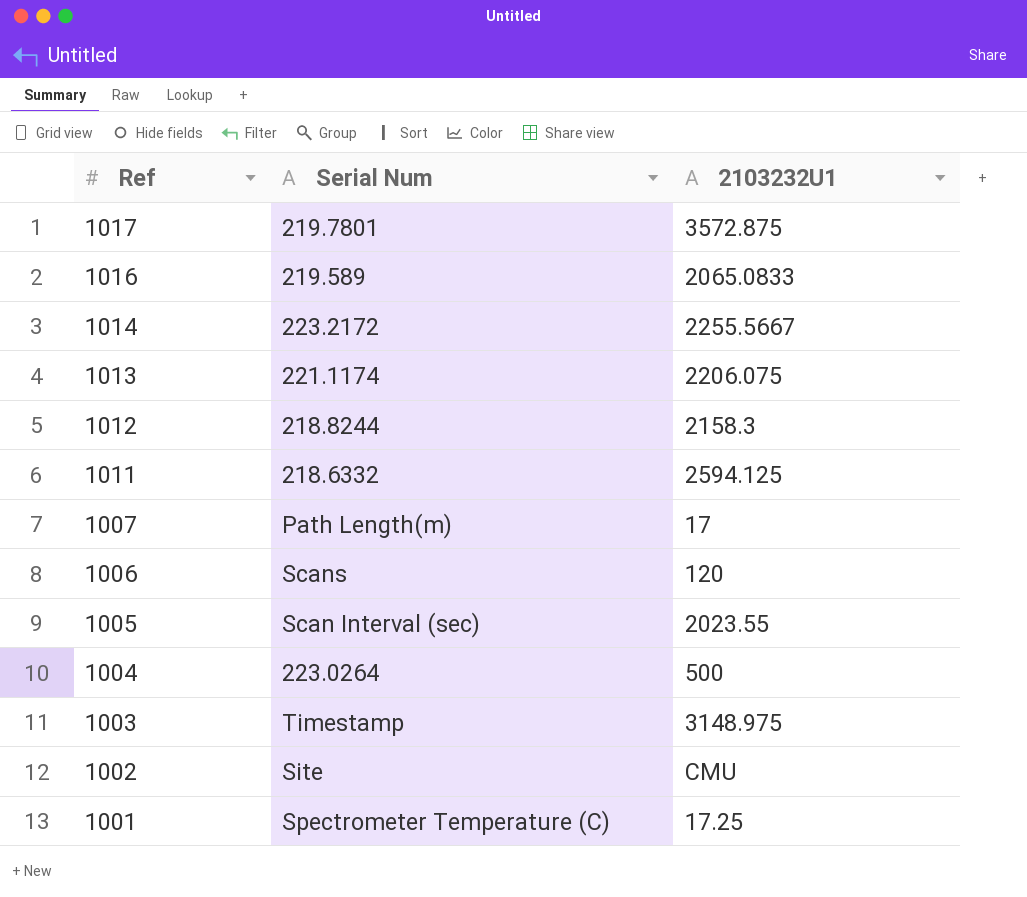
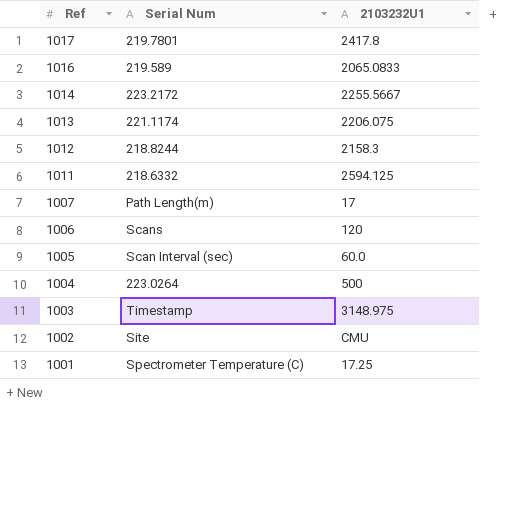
1017 | 2103232U1: 3572.875 -> 2417.8
1005 | 2103232U1: 2023.55 -> 60.0

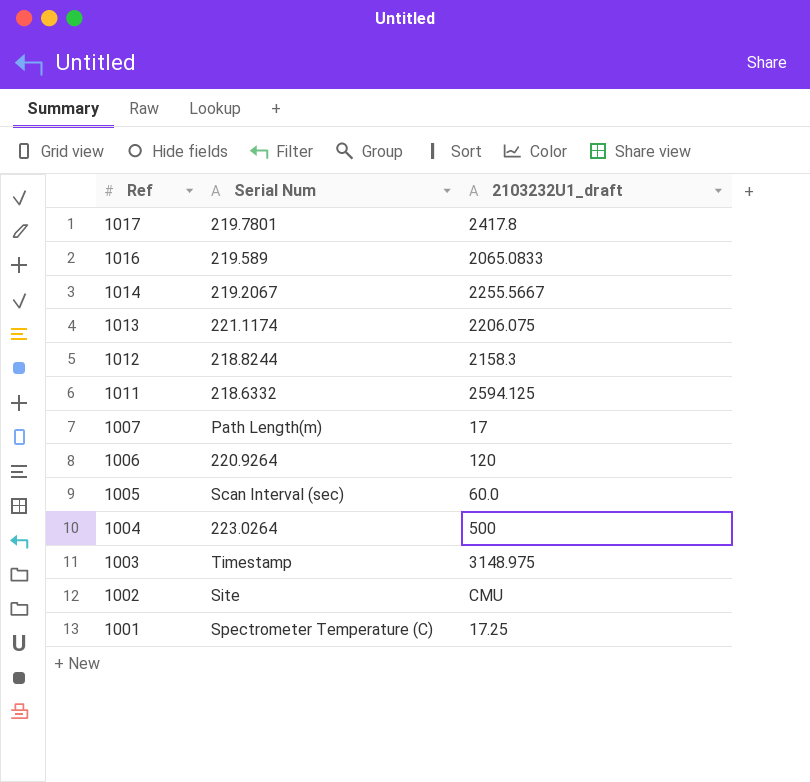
column name: 2103232U1 -> 2103232U1_draft
1014 | Serial Num: 223.2172 -> 219.2067
1006 | Serial Num: Scans -> 220.9264

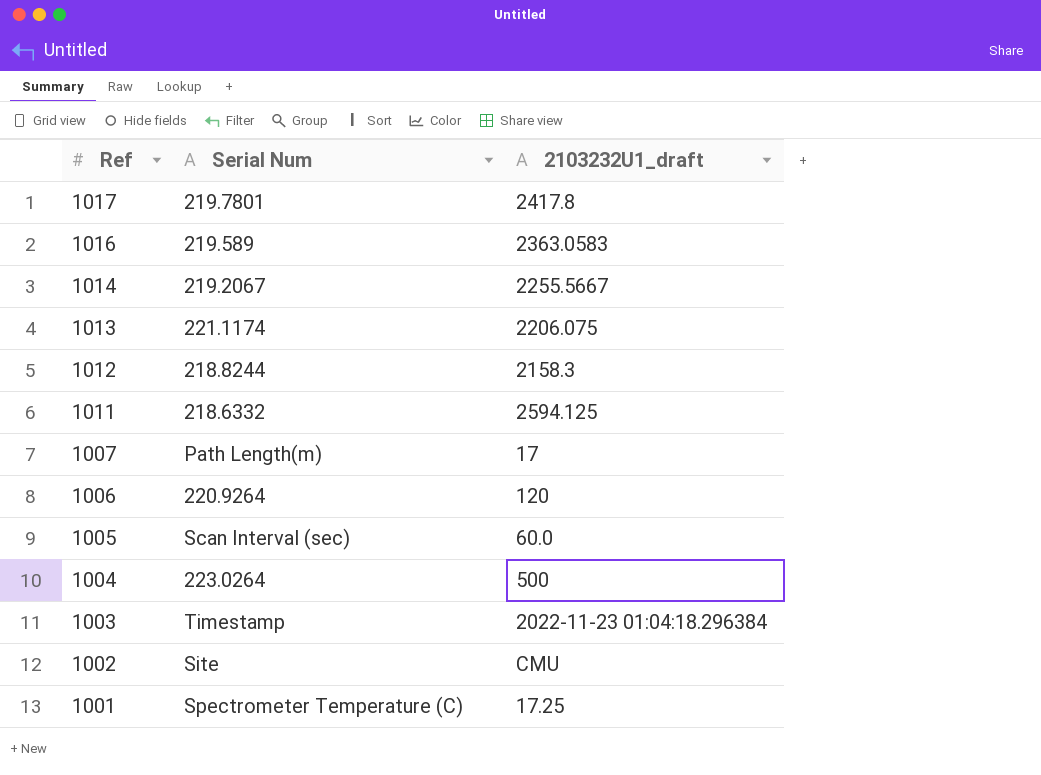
1016 | 2103232U1_draft: 2065.0833 -> 2363.0583
1003 | 2103232U1_draft: 3148.975 -> 2022-11-23 01:04:18.296384

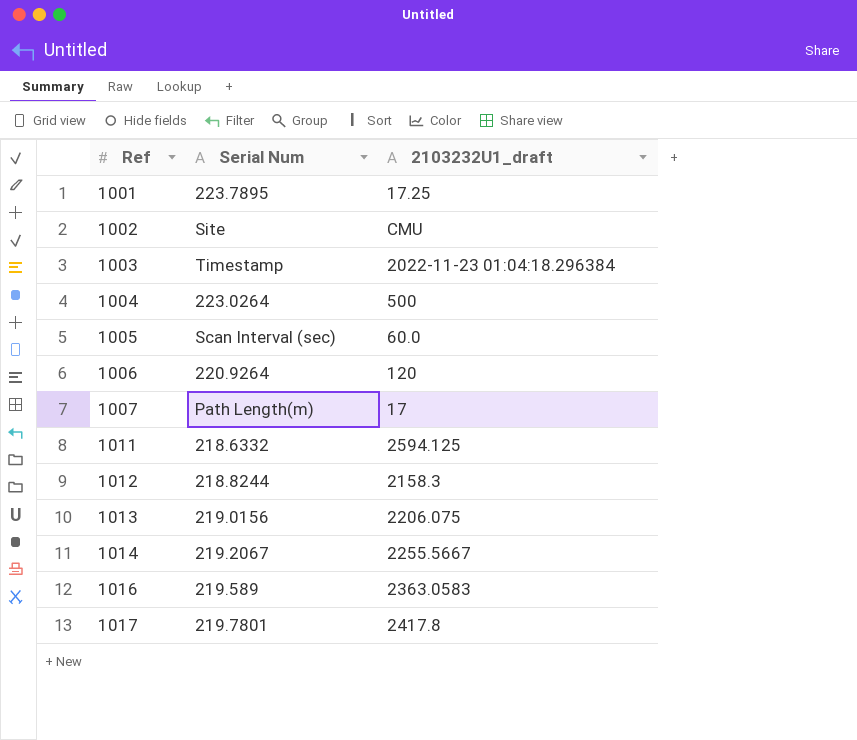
row order: Ref descending -> Ref ascending
1001 | Serial Num: Spectrometer Temperature (C) -> 223.7895
1013 | Serial Num: 221.1174 -> 219.0156

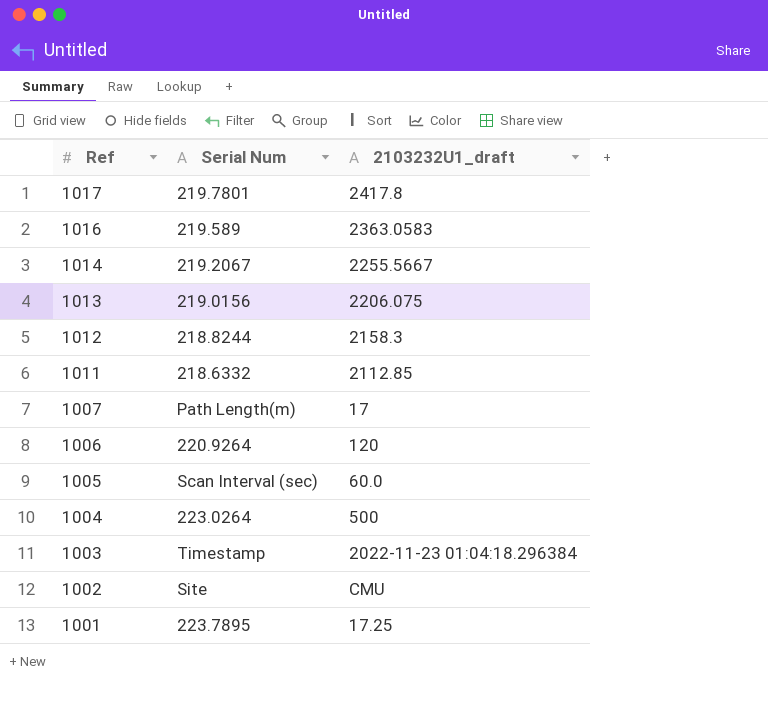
row order: Ref ascending -> Ref descending
1011 | 2103232U1_draft: 2594.125 -> 2112.85

